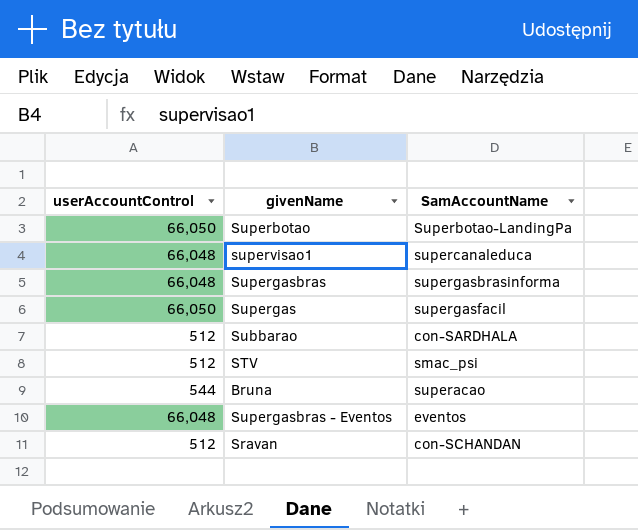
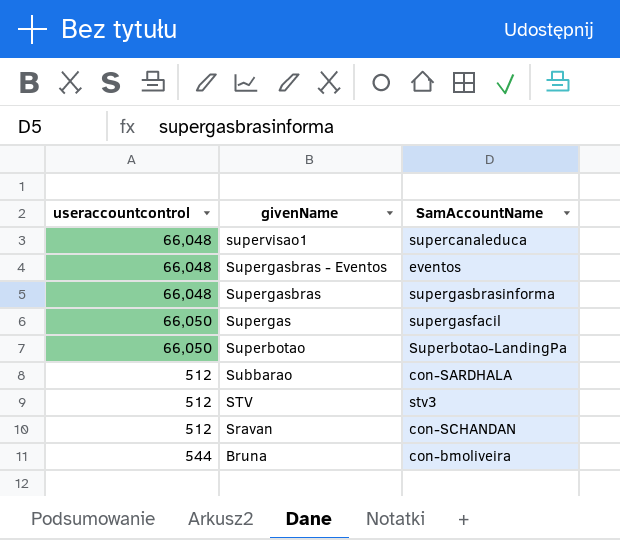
row order: none -> givenName descending
column name: userAccountControl -> useraccountcontrol
STV | SamAccountName: smac_psi -> stv3
Bruna | SamAccountName: superacao -> con-bmoliveira

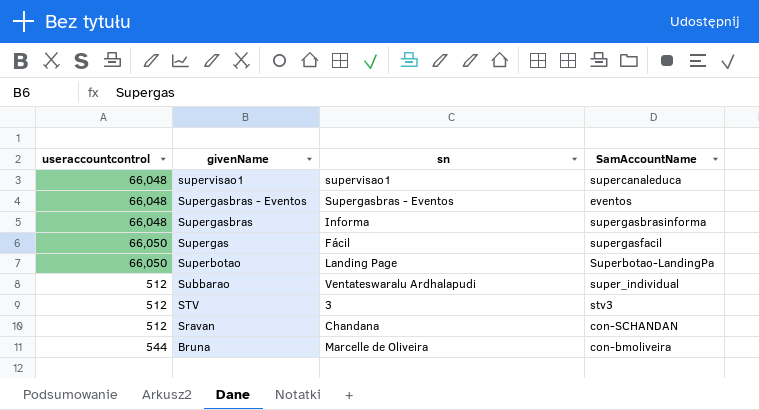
column sn | position: none -> 3
Subbarao | SamAccountName: con-SARDHALA -> super_individual

